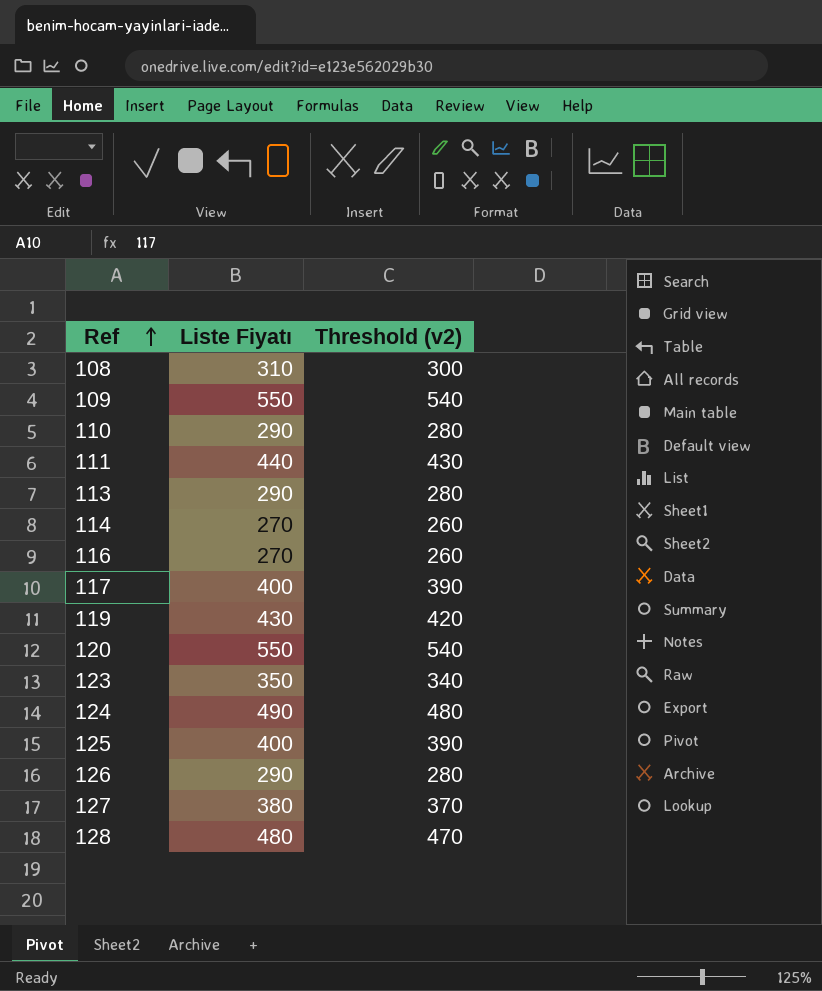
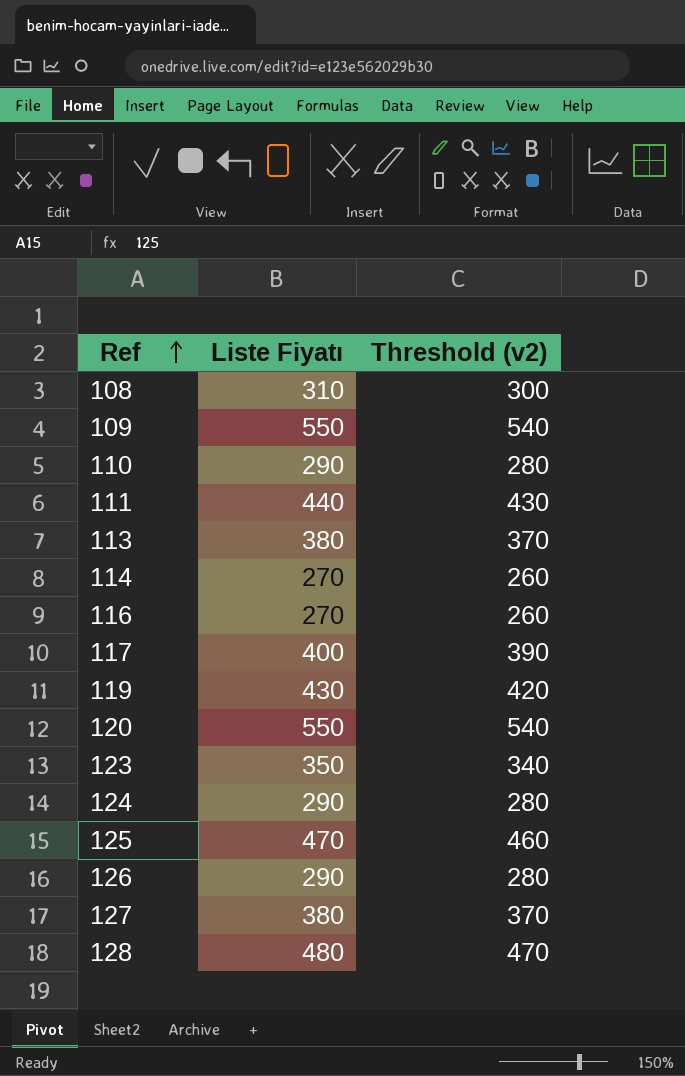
113 | Liste Fiyatı: 290 -> 380
113 | Threshold (v2): 280 -> 370
124 | Liste Fiyatı: 490 -> 290
124 | Threshold (v2): 480 -> 280
125 | Liste Fiyatı: 400 -> 470
125 | Threshold (v2): 390 -> 460

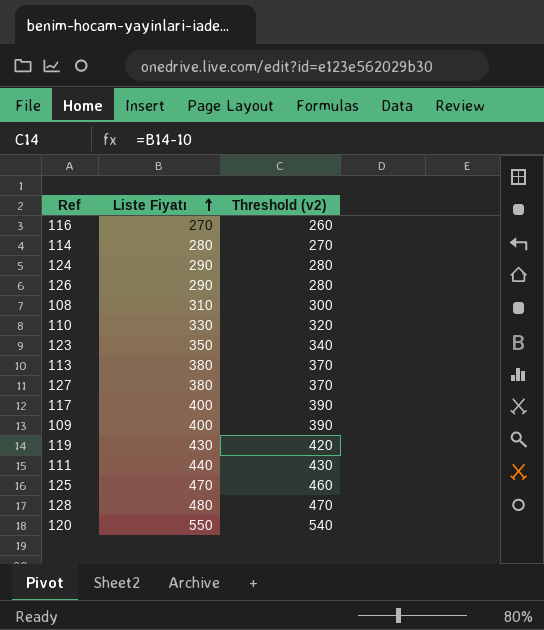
row order: Ref ascending -> Liste Fiyatı ascending
114 | Liste Fiyatı: 270 -> 280
114 | Threshold (v2): 260 -> 270
110 | Liste Fiyatı: 290 -> 330
110 | Threshold (v2): 280 -> 320
109 | Liste Fiyatı: 550 -> 400
109 | Threshold (v2): 540 -> 390

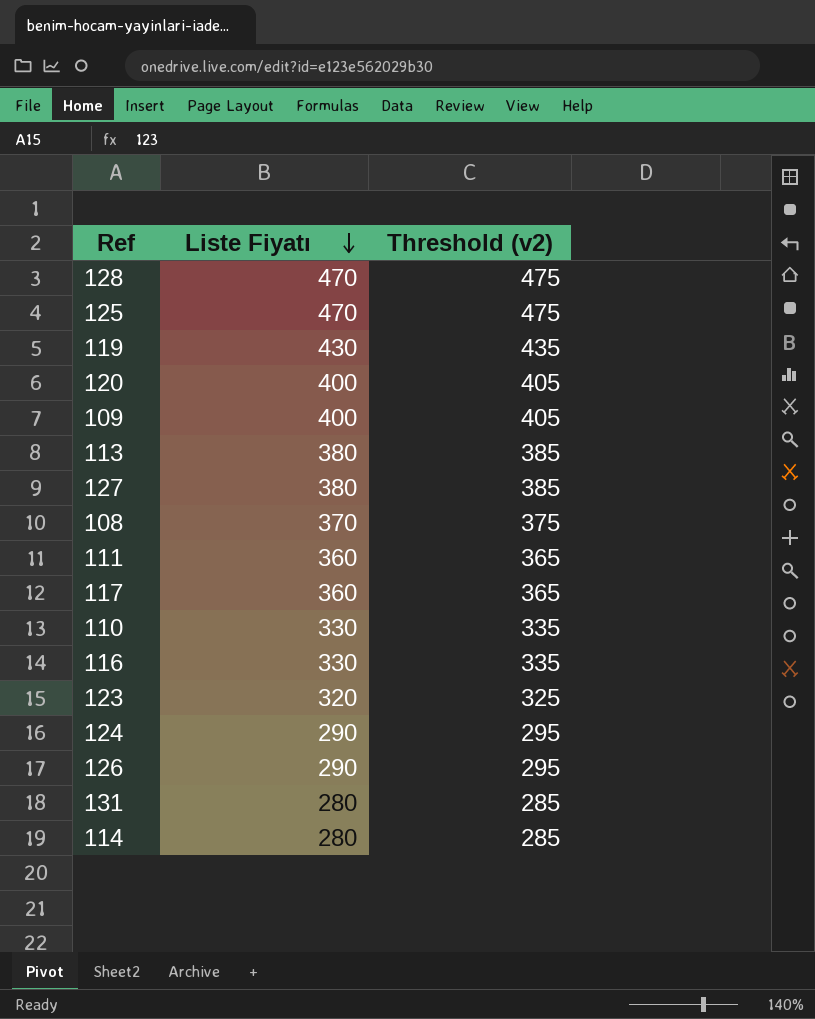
row order: Liste Fiyatı ascending -> Liste Fiyatı descending
column Threshold (v2) | formula: [Liste Fiyatı] - 10 -> [Liste Fiyatı] + 5
128 | Liste Fiyatı: 480 -> 470
120 | Liste Fiyatı: 550 -> 400
108 | Liste Fiyatı: 310 -> 370
111 | Liste Fiyatı: 440 -> 360
117 | Liste Fiyatı: 400 -> 360
116 | Liste Fiyatı: 270 -> 330
123 | Liste Fiyatı: 350 -> 320
row 131: none -> 280 | 285

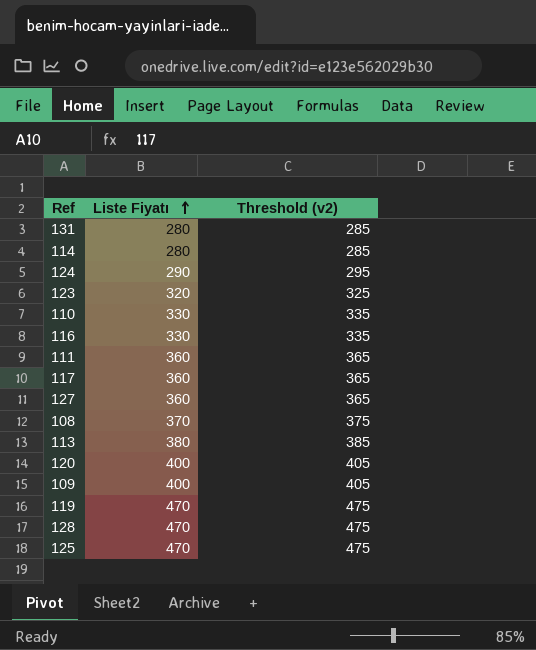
row order: Liste Fiyatı descending -> Liste Fiyatı ascending
row 126: 290 | 295 -> none
127 | Liste Fiyatı: 380 -> 360
127 | Threshold (v2): 385 -> 365
119 | Liste Fiyatı: 430 -> 470
119 | Threshold (v2): 435 -> 475

